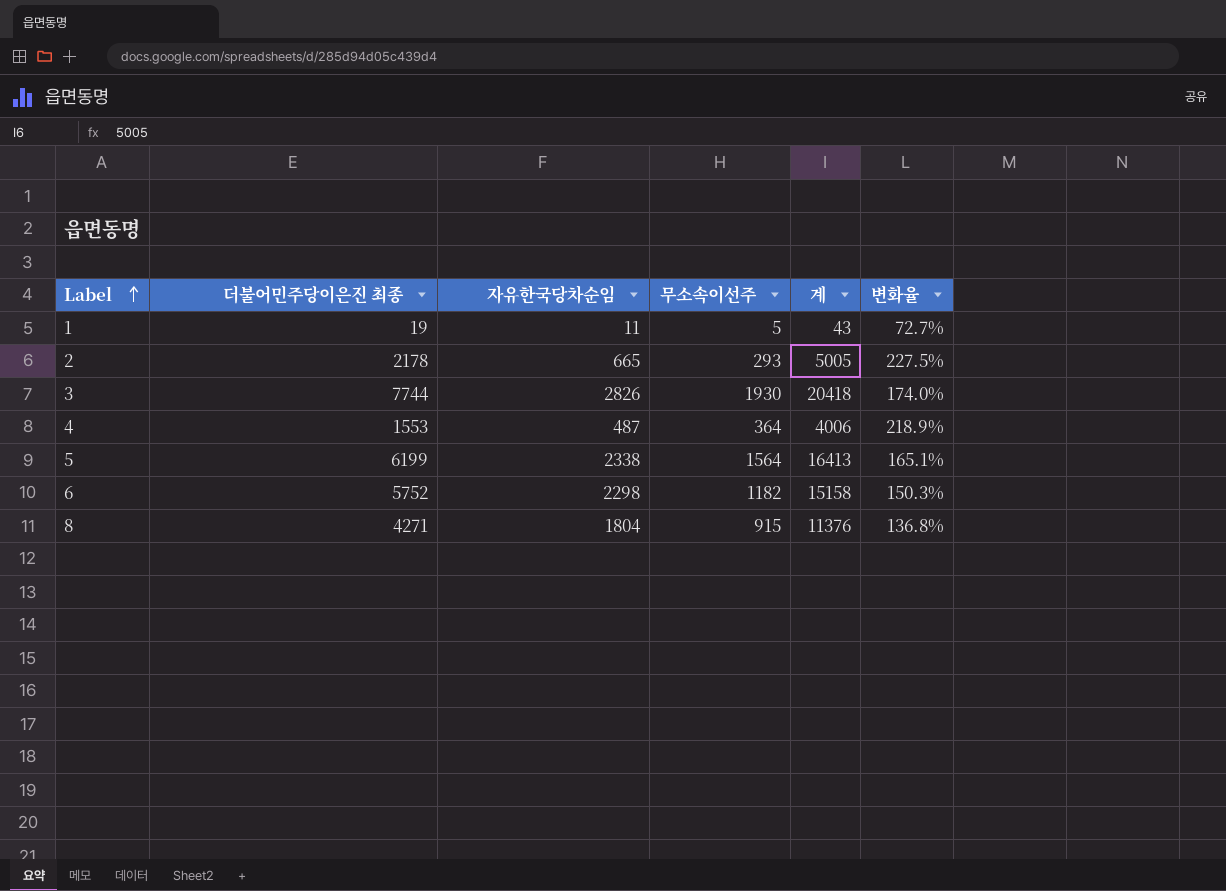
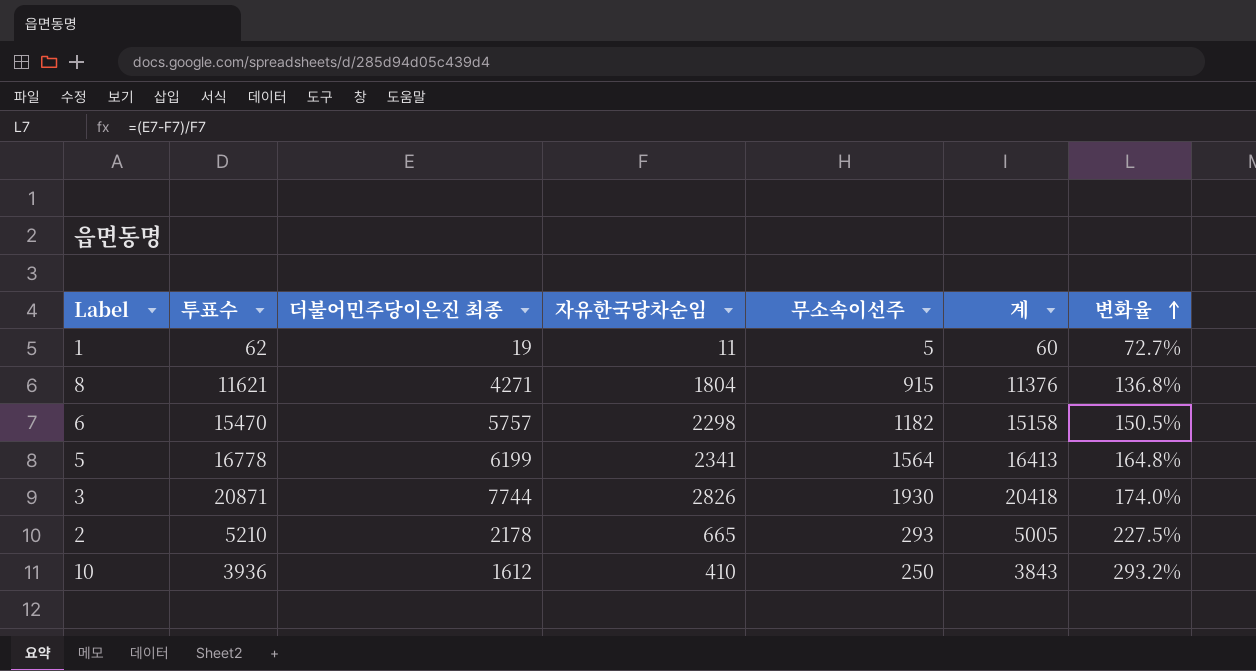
row order: Label ascending -> 변화율 ascending
column 투표수 | position: none -> 2
row 4: 1553 | 487 | 364 | 4006 | 218.9% -> none
1 | 계: 43 -> 60
6 | 더불어민주당이은진 최종: 5752 -> 5757
6 | 변화율: 150.3% -> 150.5%
5 | 자유한국당차순임: 2338 -> 2341
5 | 변화율: 165.1% -> 164.8%
row 10: none -> 3936 | 1612 | 410 | 250 | 3843 | 293.2%

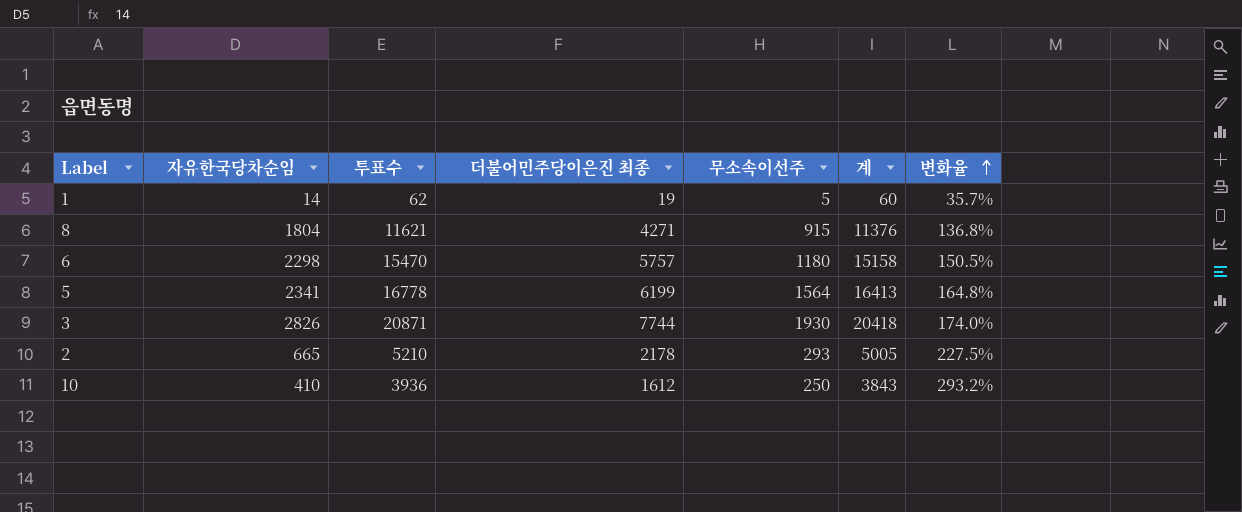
column 자유한국당차순임 | position: 4 -> 2
1 | 자유한국당차순임: 11 -> 14
1 | 변화율: 72.7% -> 35.7%
6 | 무소속이선주: 1182 -> 1180

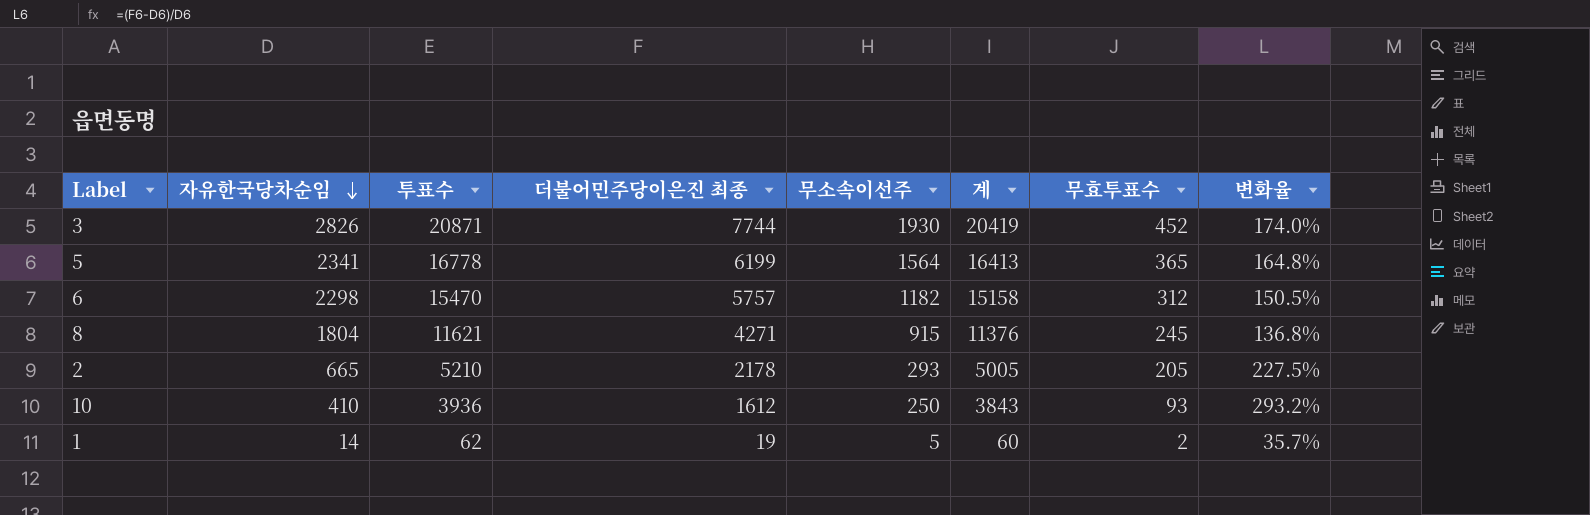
row order: 변화율 ascending -> 자유한국당차순임 descending
column 무효투표수 | formula: none -> [투표수] - [계]
3 | 계: 20418 -> 20419
6 | 무소속이선주: 1180 -> 1182

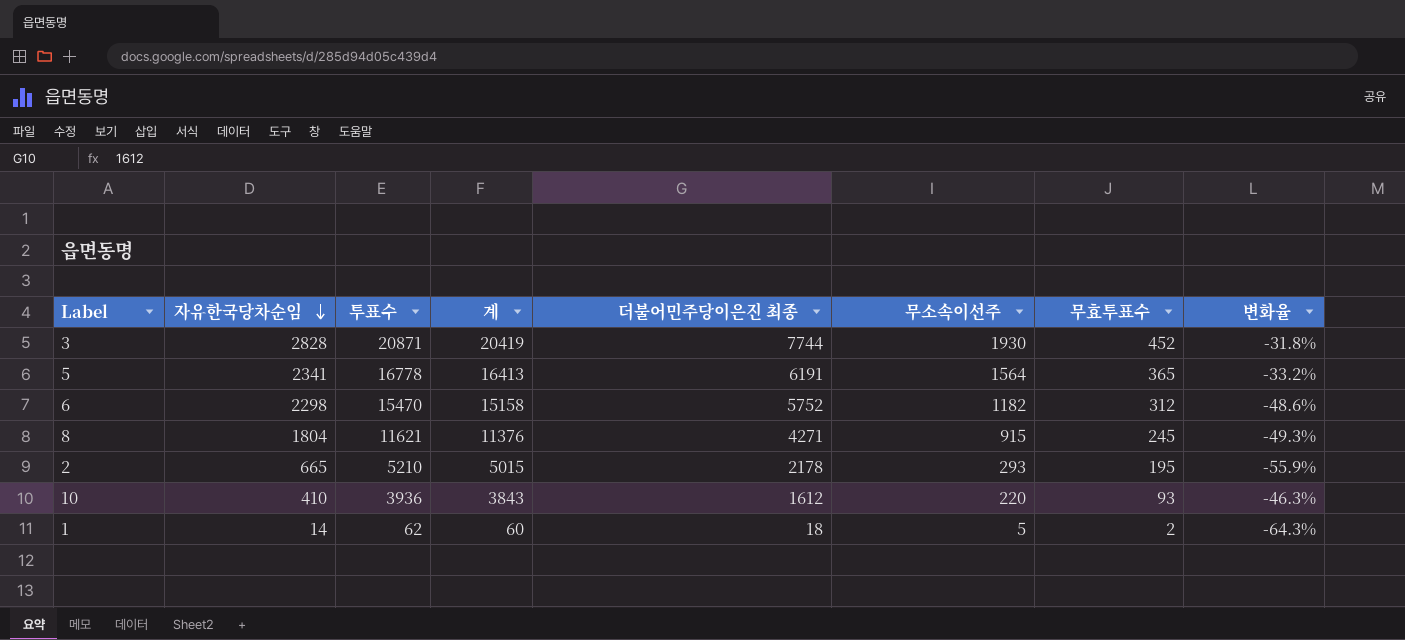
column 계 | position: 6 -> 4
column 변화율 | formula: ([더불어민주당이은진 최종] - [자유한국당차순임]) / [자유한국당차순임] -> ([무소속이선주] - [자유한국당차순임]) / [자유한국당차순임]
3 | 자유한국당차순임: 2826 -> 2828
5 | 더불어민주당이은진 최종: 6199 -> 6191
6 | 더불어민주당이은진 최종: 5757 -> 5752
2 | 계: 5005 -> 5015
2 | 무효투표수: 205 -> 195
10 | 무소속이선주: 250 -> 220
1 | 더불어민주당이은진 최종: 19 -> 18

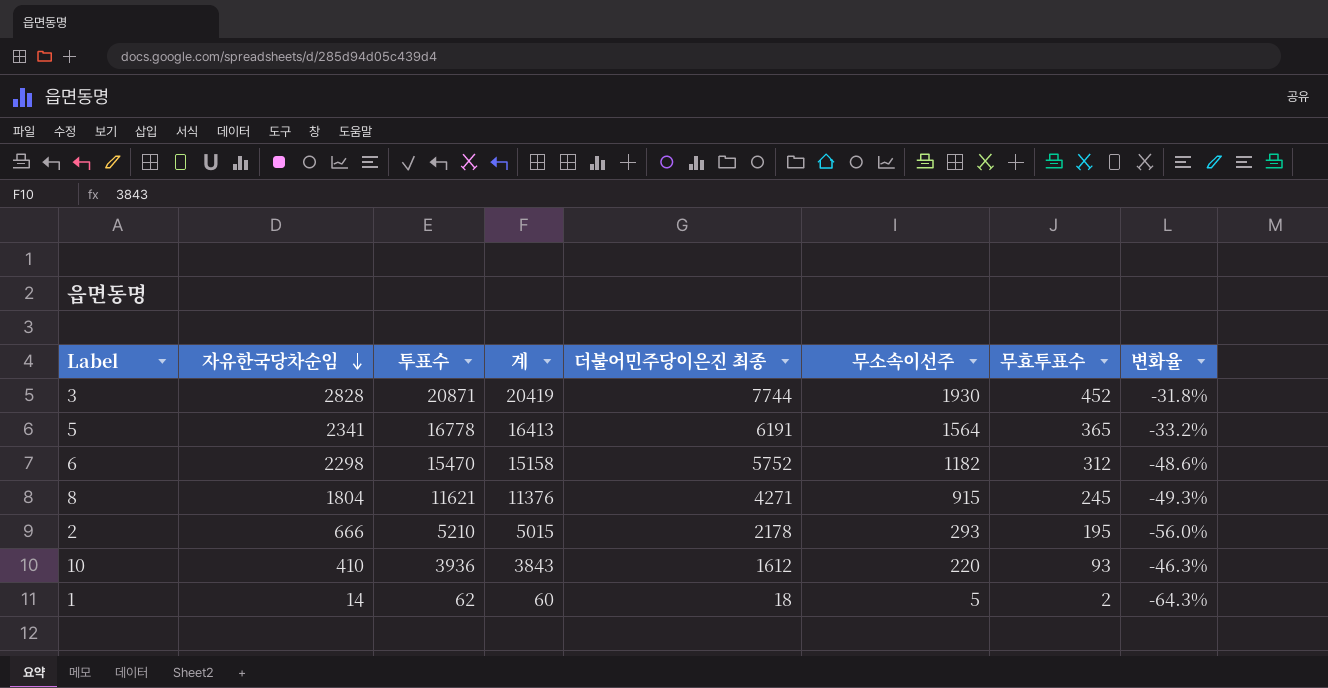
2 | 자유한국당차순임: 665 -> 666
2 | 변화율: -55.9% -> -56.0%

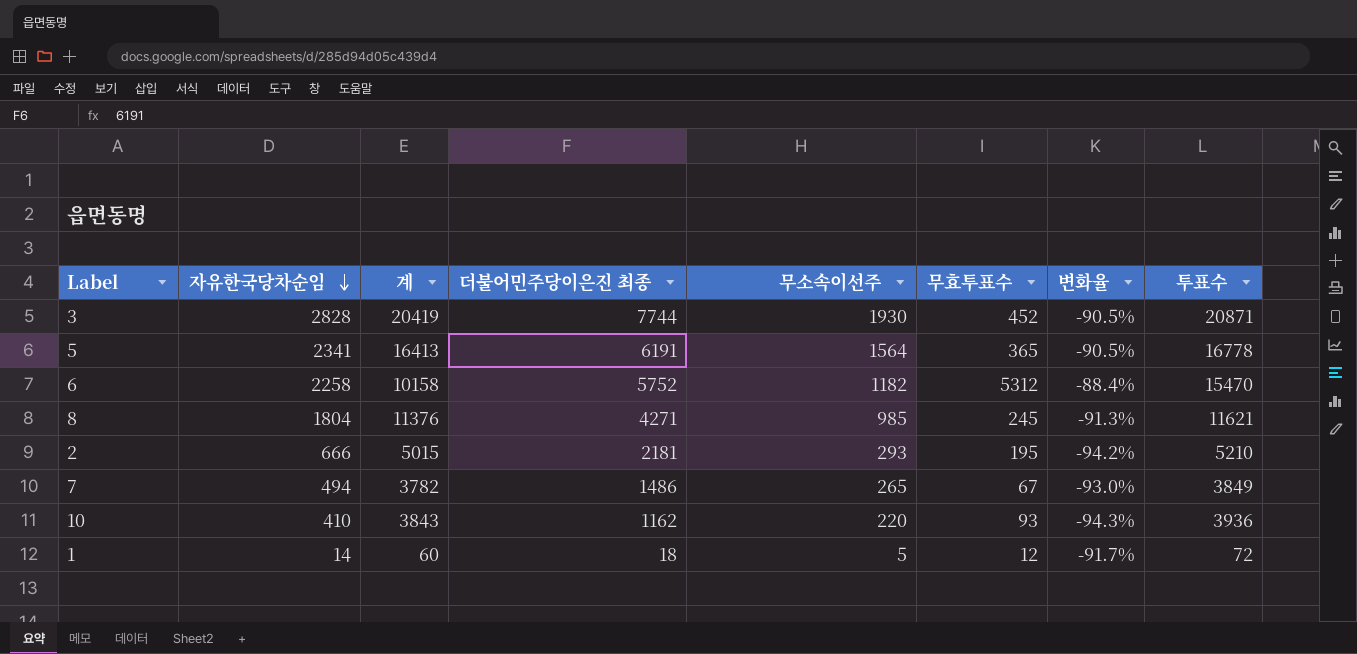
column 변화율 | formula: ([무소속이선주] - [자유한국당차순임]) / [자유한국당차순임] -> ([무소속이선주] - [계]) / [계]
column 투표수 | position: 3 -> 8
6 | 자유한국당차순임: 2298 -> 2258
6 | 계: 15158 -> 10158
6 | 무효투표수: 312 -> 5312
8 | 무소속이선주: 915 -> 985
2 | 더불어민주당이은진 최종: 2178 -> 2181
row 7: none -> 494 | 3782 | 1486 | 265 | 67 | -93.0% | 3849
10 | 더불어민주당이은진 최종: 1612 -> 1162
1 | 무효투표수: 2 -> 12
1 | 투표수: 62 -> 72

